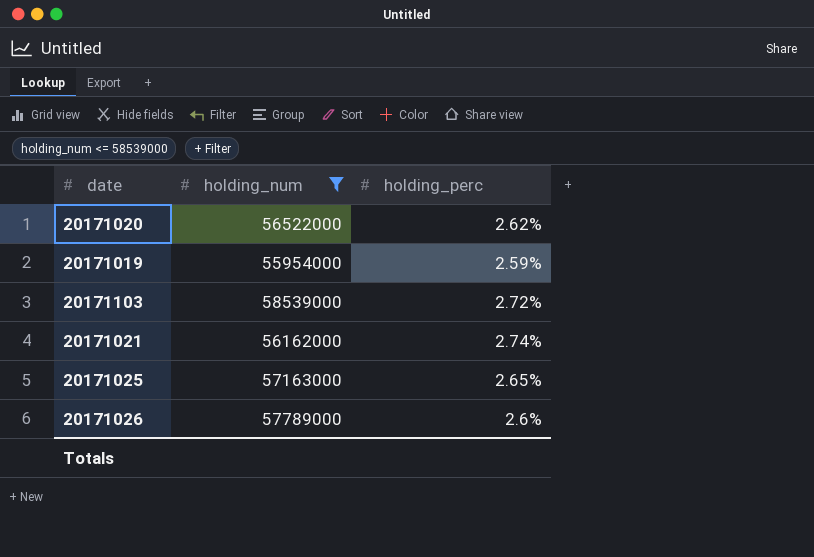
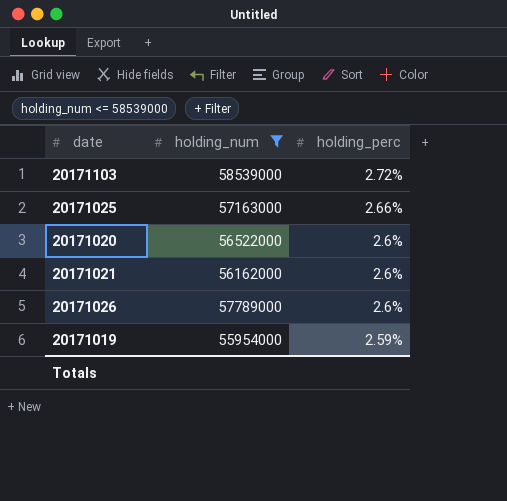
row order: none -> holding_perc descending
20171025 | holding_perc: 2.65% -> 2.66%
20171020 | holding_perc: 2.62% -> 2.6%
20171021 | holding_perc: 2.74% -> 2.6%

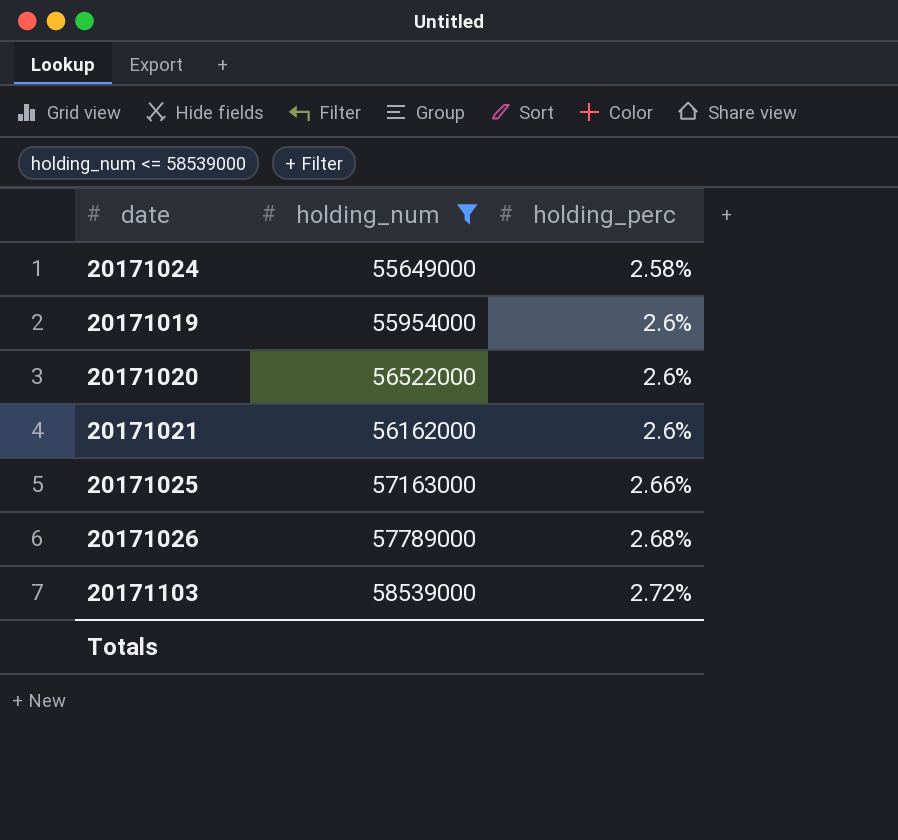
row order: holding_perc descending -> holding_perc ascending
row 20171024: none -> 55649000 | 2.58%
20171019 | holding_perc: 2.59% -> 2.6%
20171026 | holding_perc: 2.6% -> 2.68%

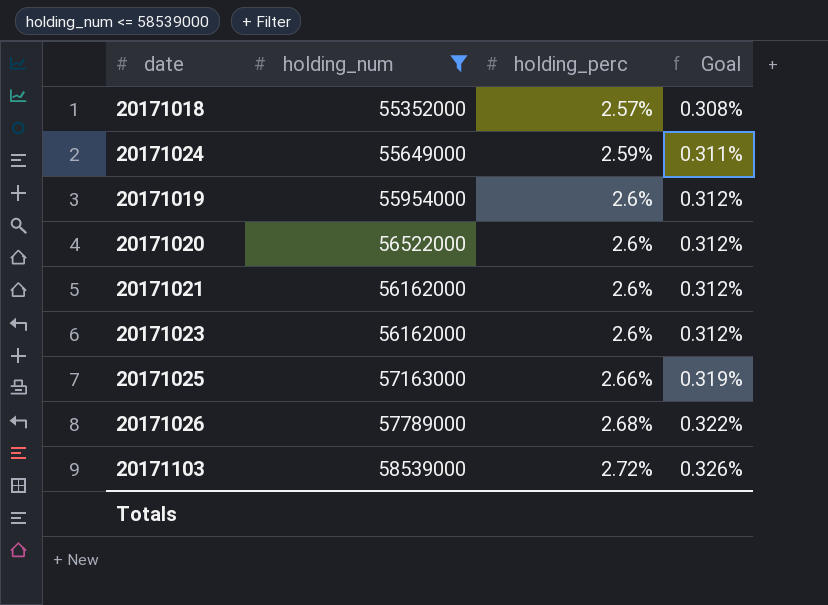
column Goal | formula: none -> [holding_perc] * 0.12
row 20171018: none -> 55352000 | 2.57% | 0.308%
20171024 | holding_perc: 2.58% -> 2.59%
row 20171023: none -> 56162000 | 2.6% | 0.312%

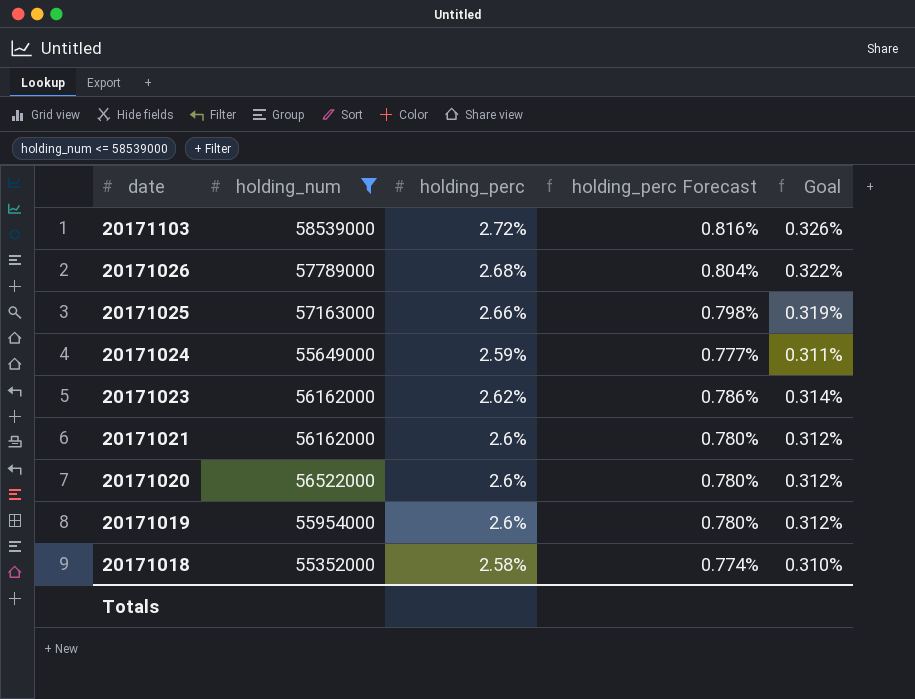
row order: holding_perc ascending -> date descending
column holding_perc Forecast | formula: none -> [holding_perc] * 0.3
20171023 | holding_perc: 2.6% -> 2.62%
20171023 | Goal: 0.312% -> 0.314%
20171018 | holding_perc: 2.57% -> 2.58%
20171018 | Goal: 0.308% -> 0.310%

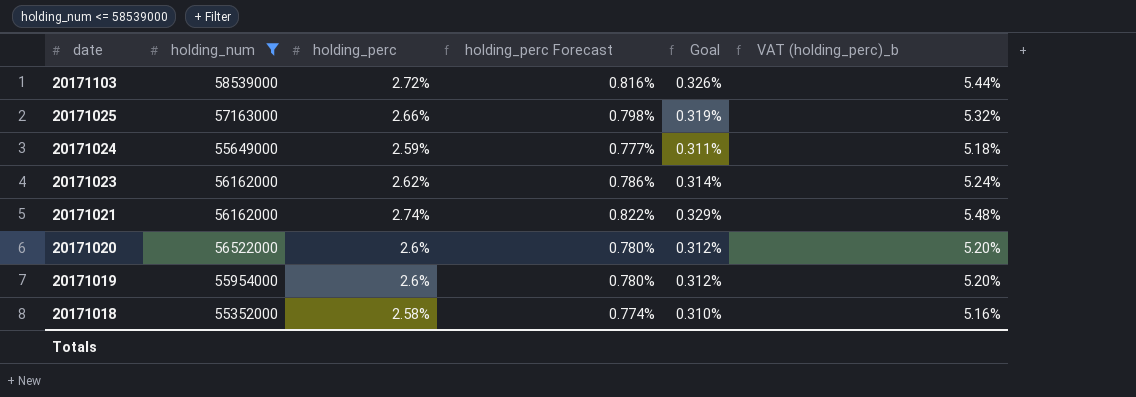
column VAT (holding_perc)_b | formula: none -> [holding_perc] * 2
row 20171026: 57789000 | 2.68% | 0.804% | 0.322% -> none
20171021 | holding_perc: 2.6% -> 2.74%
20171021 | holding_perc Forecast: 0.780% -> 0.822%
20171021 | Goal: 0.312% -> 0.329%

